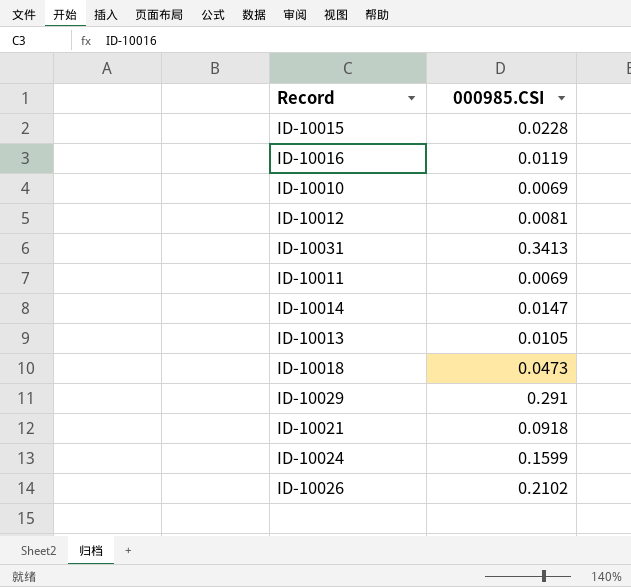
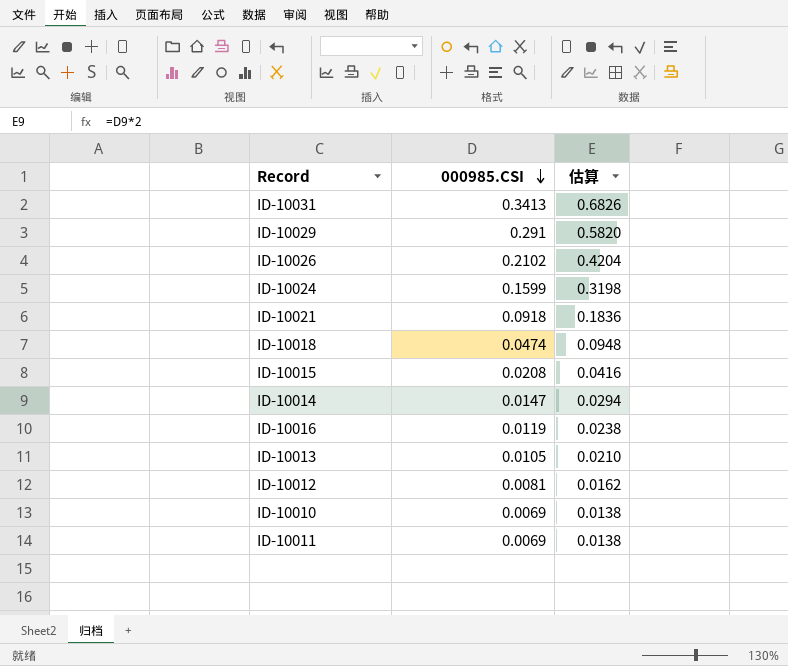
row order: none -> 000985.CSI descending
column 估算 | formula: none -> [000985.CSI] * 2
ID-10018 | 000985.CSI: 0.0473 -> 0.0474
ID-10015 | 000985.CSI: 0.0228 -> 0.0208

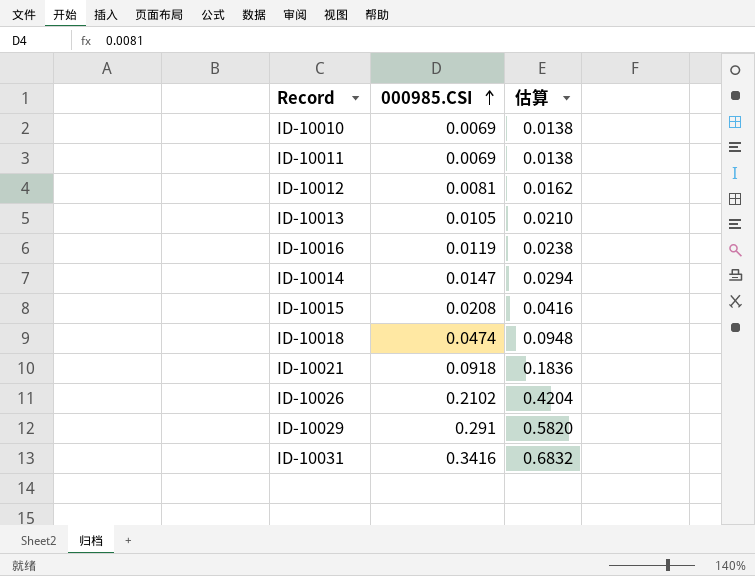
row order: 000985.CSI descending -> 000985.CSI ascending
row ID-10024: 0.1599 | 0.3198 -> none
ID-10031 | 000985.CSI: 0.3413 -> 0.3416
ID-10031 | 估算: 0.6826 -> 0.6832

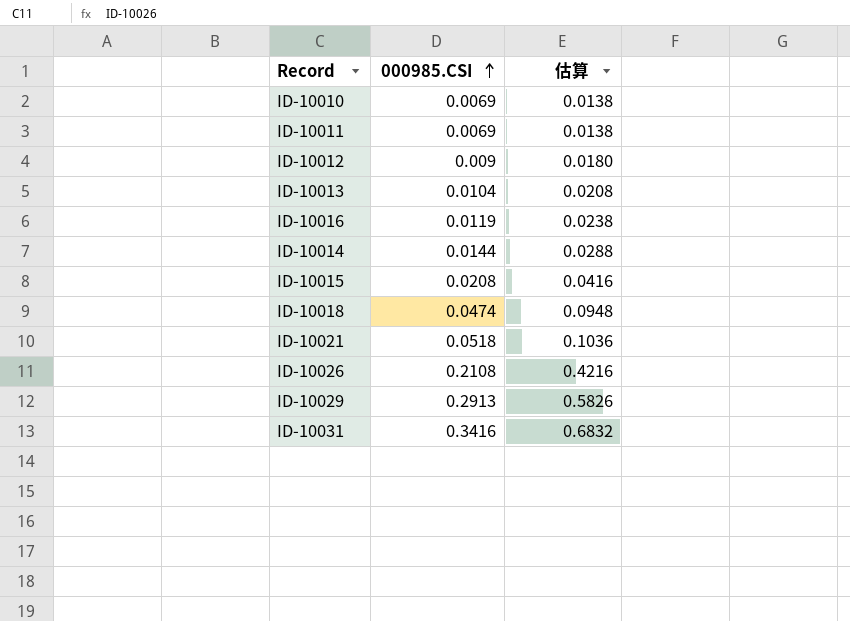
ID-10012 | 000985.CSI: 0.0081 -> 0.009
ID-10012 | 估算: 0.0162 -> 0.0180
ID-10013 | 000985.CSI: 0.0105 -> 0.0104
ID-10013 | 估算: 0.0210 -> 0.0208
ID-10014 | 000985.CSI: 0.0147 -> 0.0144
ID-10014 | 估算: 0.0294 -> 0.0288
ID-10021 | 000985.CSI: 0.0918 -> 0.0518
ID-10021 | 估算: 0.1836 -> 0.1036
ID-10026 | 000985.CSI: 0.2102 -> 0.2108
ID-10026 | 估算: 0.4204 -> 0.4216
ID-10029 | 000985.CSI: 0.291 -> 0.2913
ID-10029 | 估算: 0.5820 -> 0.5826

